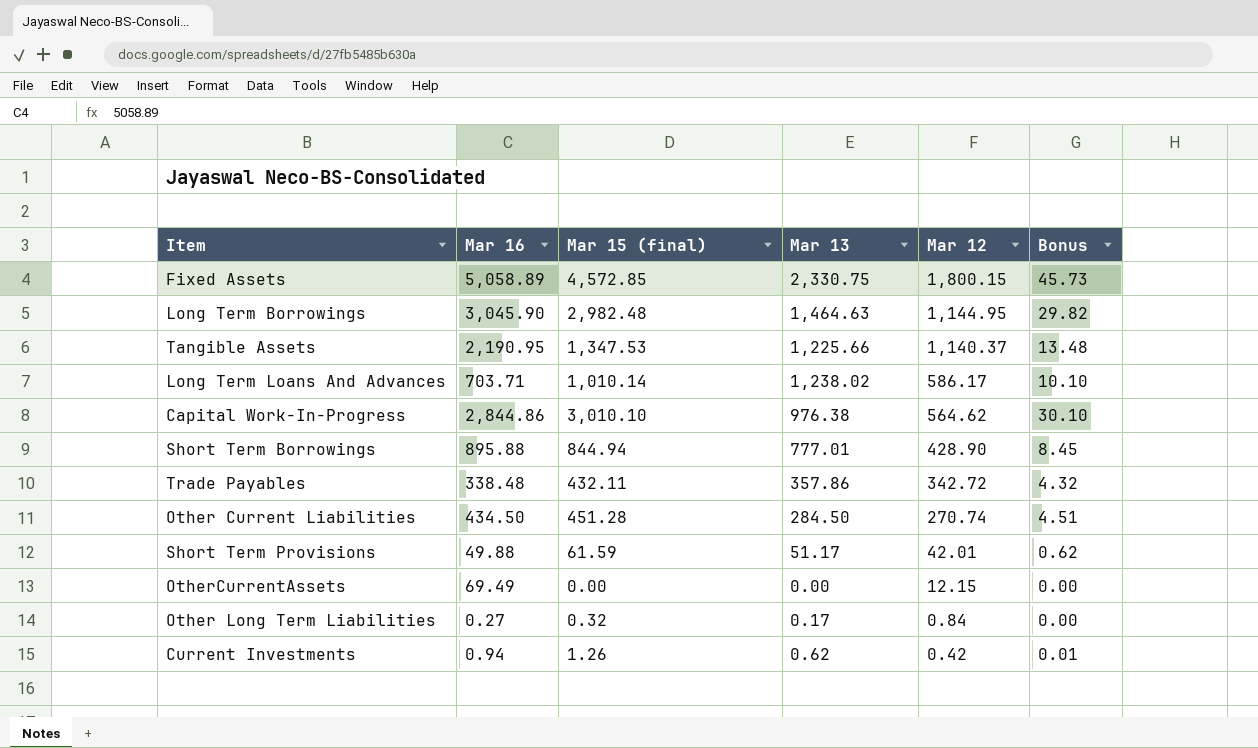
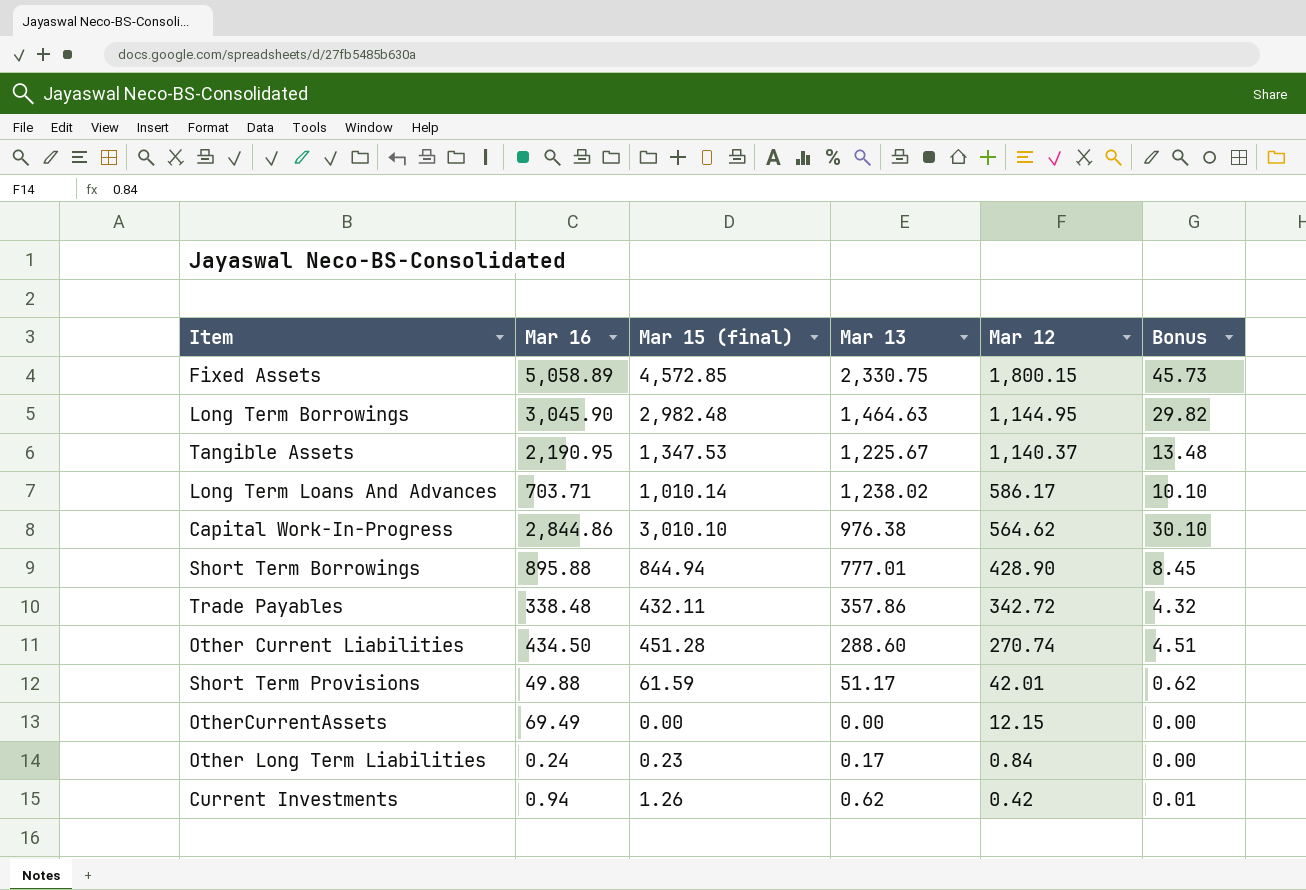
Tangible Assets | Mar 13: 1,225.66 -> 1,225.67
Other Current Liabilities | Mar 13: 284.50 -> 288.60
Other Long Term Liabilities | Mar 16: 0.27 -> 0.24
Other Long Term Liabilities | Mar 15 (final): 0.32 -> 0.23

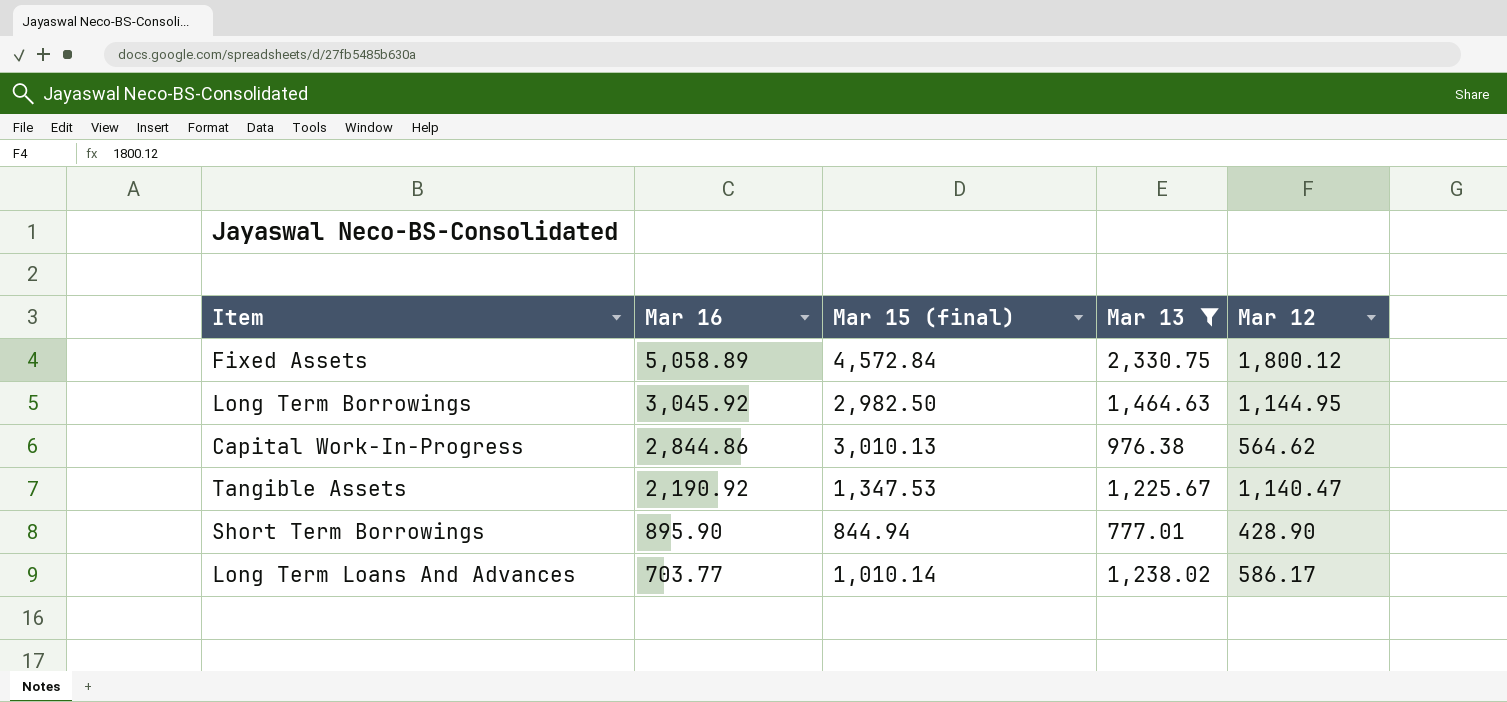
filter: none -> Mar 13 >= 777.01
row order: Mar 12 descending -> Mar 16 descending
column Bonus | formula: [Mar 15 (final)] * 0.01 -> none
Fixed Assets | Mar 15 (final): 4,572.85 -> 4,572.84
Fixed Assets | Mar 12: 1,800.15 -> 1,800.12
Long Term Borrowings | Mar 16: 3,045.90 -> 3,045.92
Long Term Borrowings | Mar 15 (final): 2,982.48 -> 2,982.50
Capital Work-In-Progress | Mar 15 (final): 3,010.10 -> 3,010.13
Tangible Assets | Mar 16: 2,190.95 -> 2,190.92
Tangible Assets | Mar 12: 1,140.37 -> 1,140.47
Short Term Borrowings | Mar 16: 895.88 -> 895.90
Long Term Loans And Advances | Mar 16: 703.71 -> 703.77

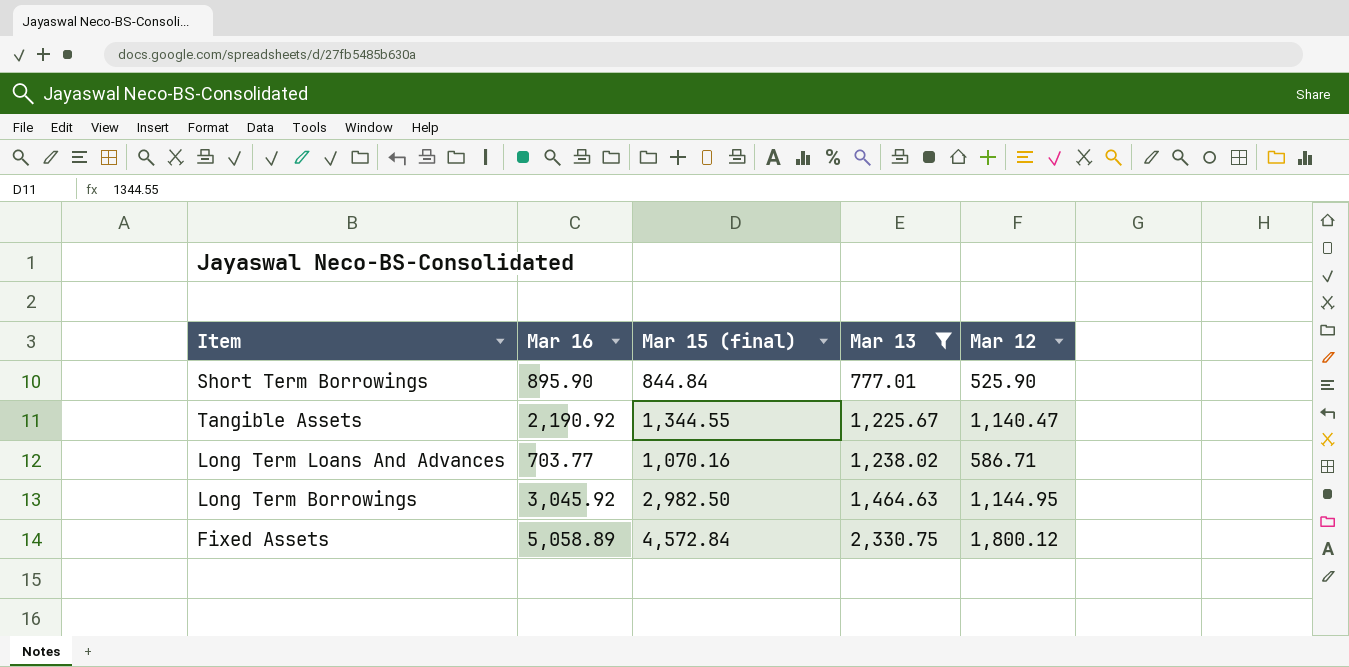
row order: Mar 16 descending -> Mar 13 ascending
row Capital Work-In-Progress: 2,844.86 | 3,010.13 | 976.38 | 564.62 -> none
Short Term Borrowings | Mar 15 (final): 844.94 -> 844.84
Short Term Borrowings | Mar 12: 428.90 -> 525.90
Tangible Assets | Mar 15 (final): 1,347.53 -> 1,344.55
Long Term Loans And Advances | Mar 15 (final): 1,010.14 -> 1,070.16
Long Term Loans And Advances | Mar 12: 586.17 -> 586.71

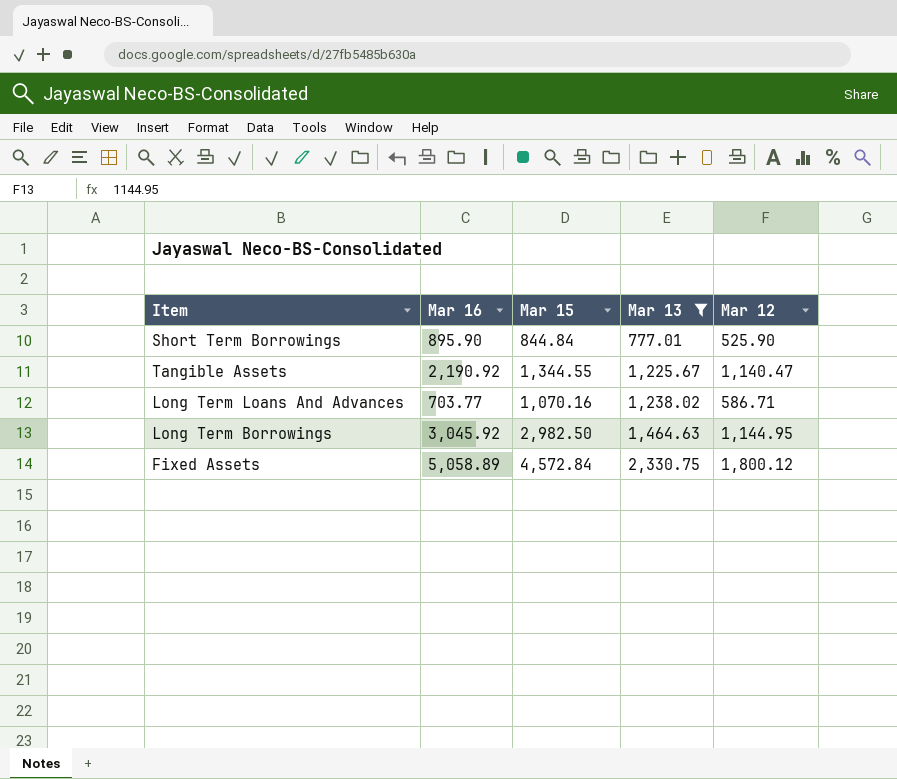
column name: Mar 15 (final) -> Mar 15

